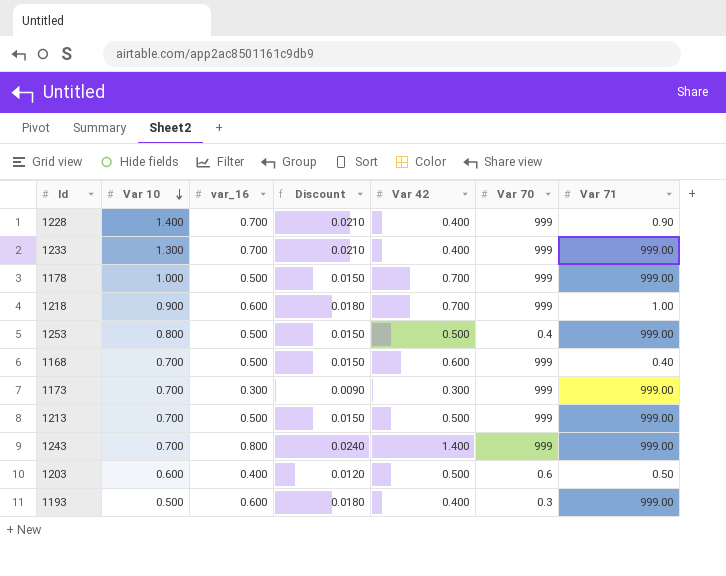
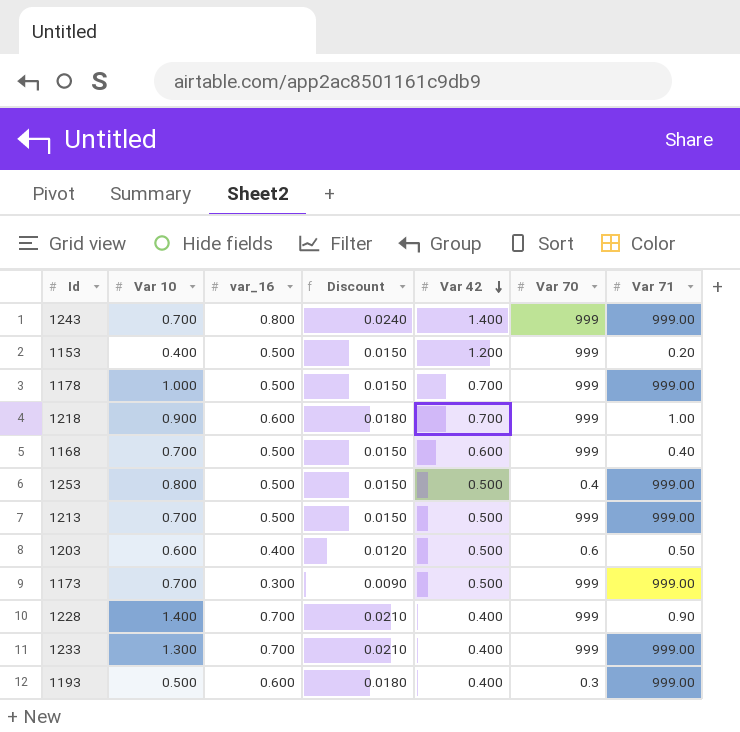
row order: Var 10 descending -> Var 42 descending
row 1153: none -> 0.400 | 0.500 | 0.0150 | 1.200 | 999 | 0.20
1173 | Var 42: 0.300 -> 0.500

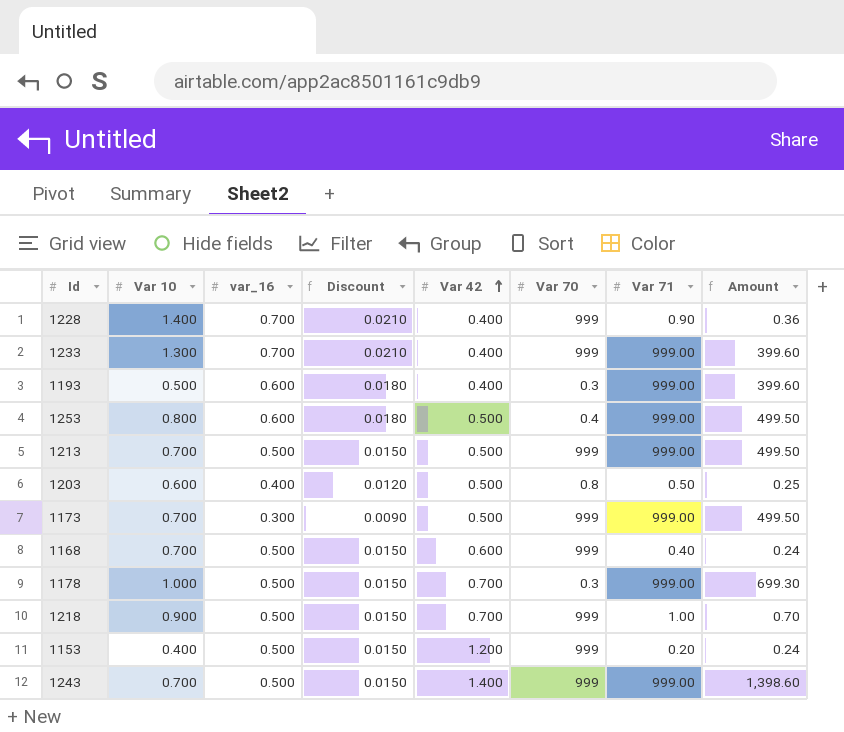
row order: Var 42 descending -> Var 42 ascending
column Amount | formula: none -> [Var 42] * [Var 71]
1253 | var_16: 0.500 -> 0.600
1253 | Discount: 0.0150 -> 0.0180
1203 | Var 70: 0.6 -> 0.8
1178 | Var 70: 999 -> 0.3
1218 | var_16: 0.600 -> 0.500
1218 | Discount: 0.0180 -> 0.0150
1243 | var_16: 0.800 -> 0.500
1243 | Discount: 0.0240 -> 0.0150

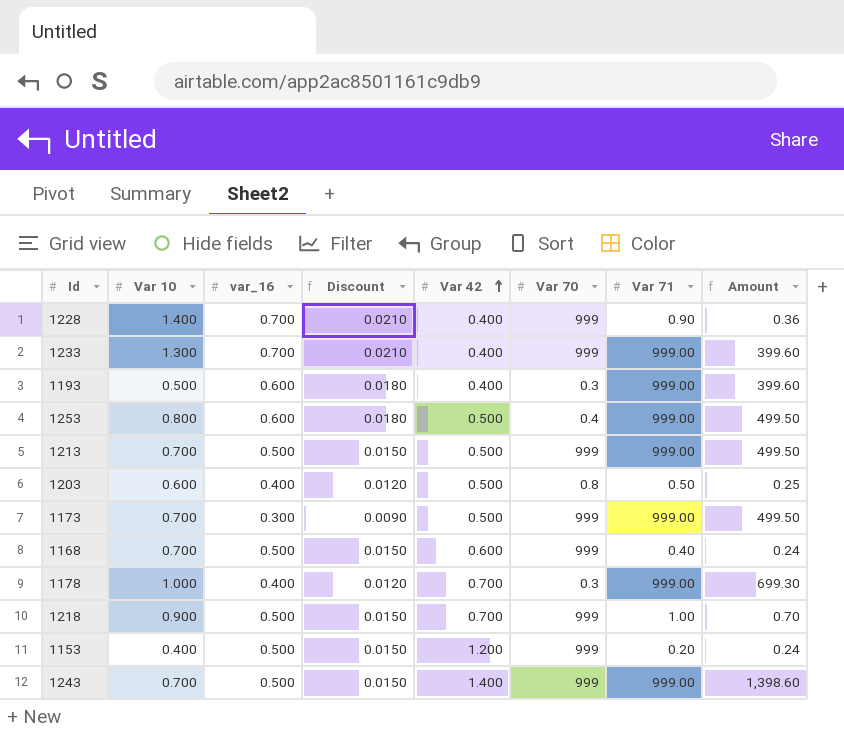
1178 | var_16: 0.500 -> 0.400
1178 | Discount: 0.0150 -> 0.0120

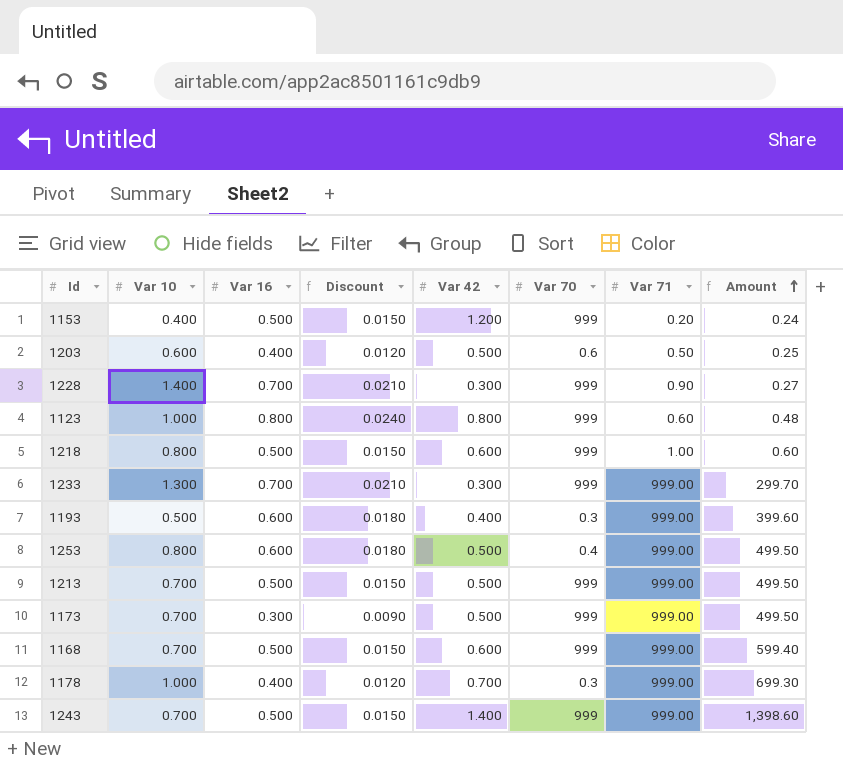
row order: Var 42 ascending -> Amount ascending
column name: var_16 -> Var 16
1203 | Var 70: 0.8 -> 0.6
1228 | Var 42: 0.400 -> 0.300
1228 | Amount: 0.36 -> 0.27
row 1123: none -> 1.000 | 0.800 | 0.0240 | 0.800 | 999 | 0.60 | 0.48
1218 | Var 10: 0.900 -> 0.800
1218 | Var 42: 0.700 -> 0.600
1218 | Amount: 0.70 -> 0.60
1233 | Var 42: 0.400 -> 0.300
1233 | Amount: 399.60 -> 299.70
1168 | Var 71: 0.40 -> 999.00
1168 | Amount: 0.24 -> 599.40

